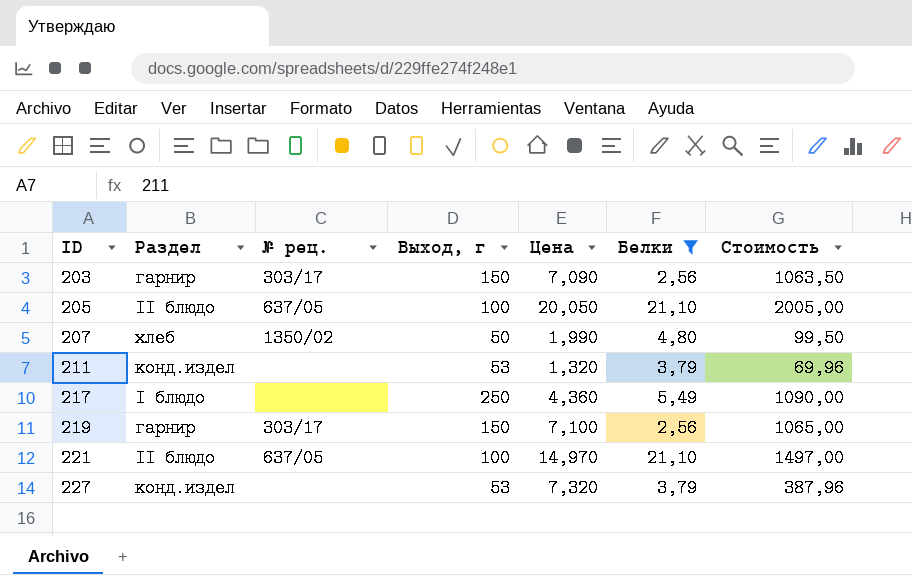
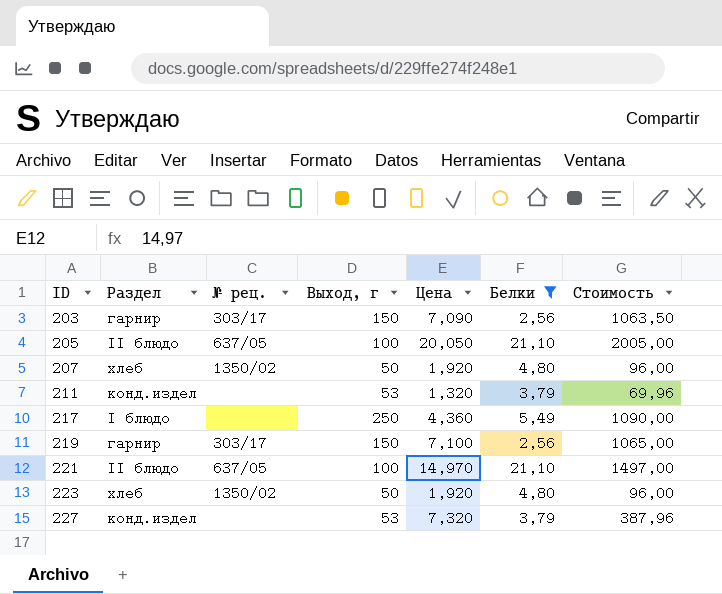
207 | Цена: 1,990 -> 1,920
207 | Стоимость: 99,50 -> 96,00
row 223: none -> хлеб | 1350/02 | 50 | 1,920 | 4,80 | 96,00

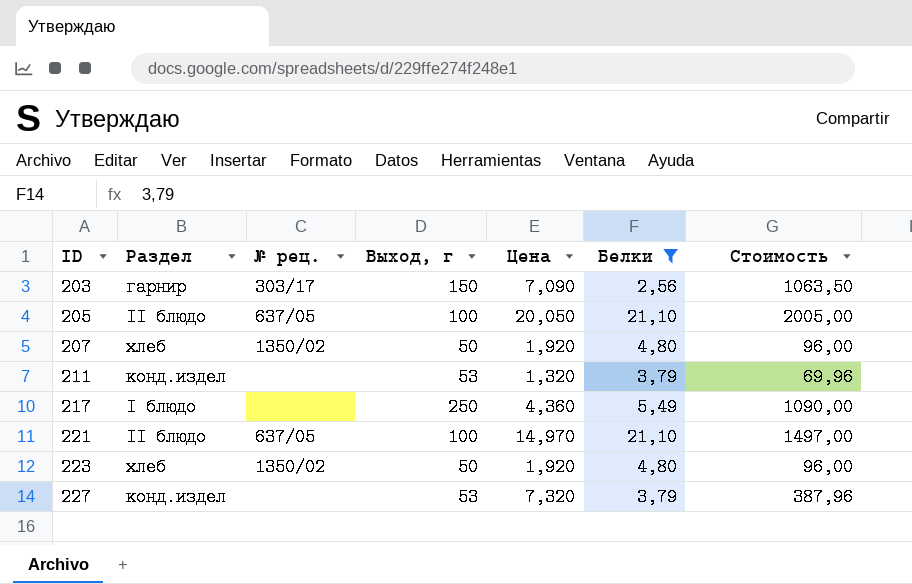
row 219: гарнир | 303/17 | 150 | 7,100 | 2,56 | 1065,00 -> none

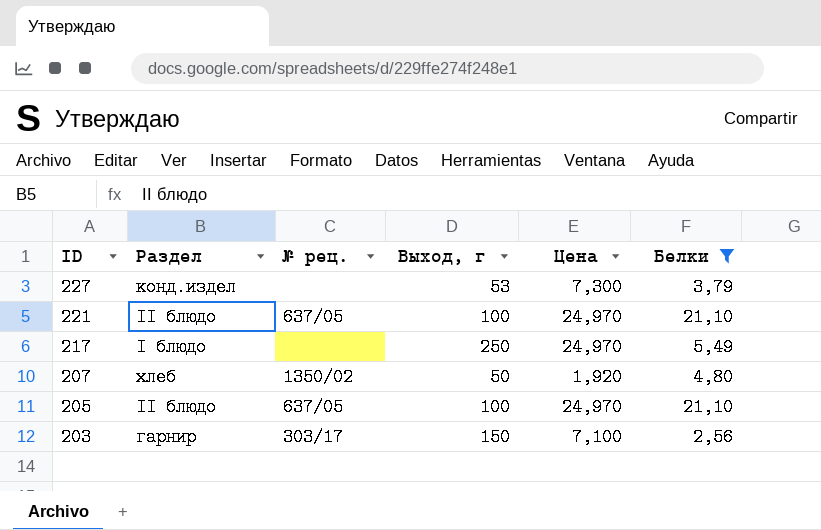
row order: ID ascending -> ID descending
column Стоимость | formula: [Выход, г] * [Цена] -> none
row 211: конд.издел | none | 53 | 1,320 | 3,79 | 69,96 -> none
row 223: хлеб | 1350/02 | 50 | 1,920 | 4,80 | 96,00 -> none
227 | Цена: 7,320 -> 7,300
221 | Цена: 14,970 -> 24,970
217 | Цена: 4,360 -> 24,970
205 | Цена: 20,050 -> 24,970
203 | Цена: 7,090 -> 7,100

